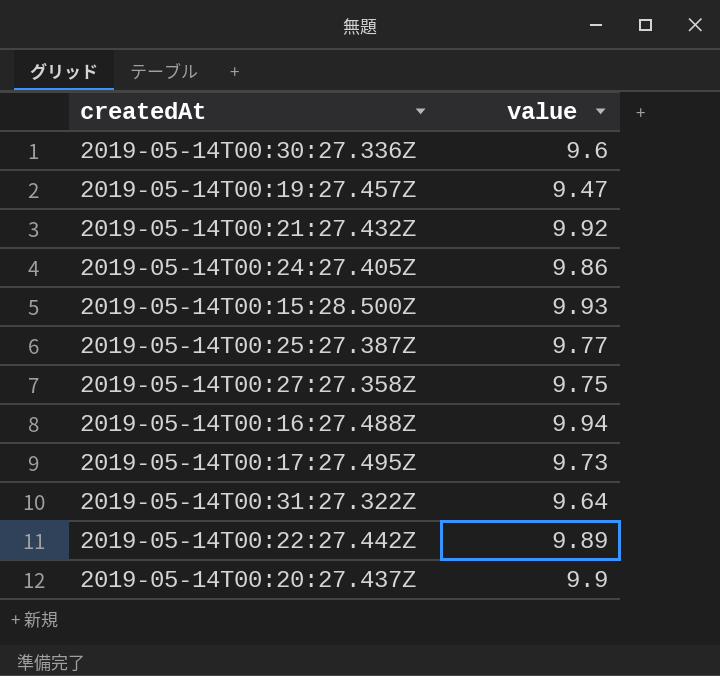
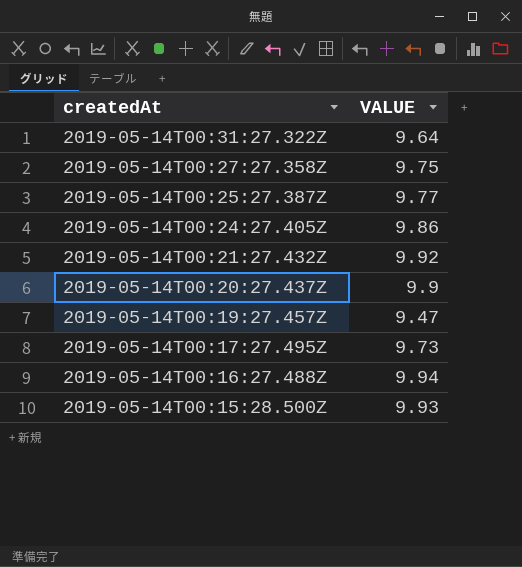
row order: none -> createdAt descending
column name: value -> VALUE
row 2019-05-14T00:30:27.336Z: 9.6 -> none
row 2019-05-14T00:22:27.442Z: 9.89 -> none

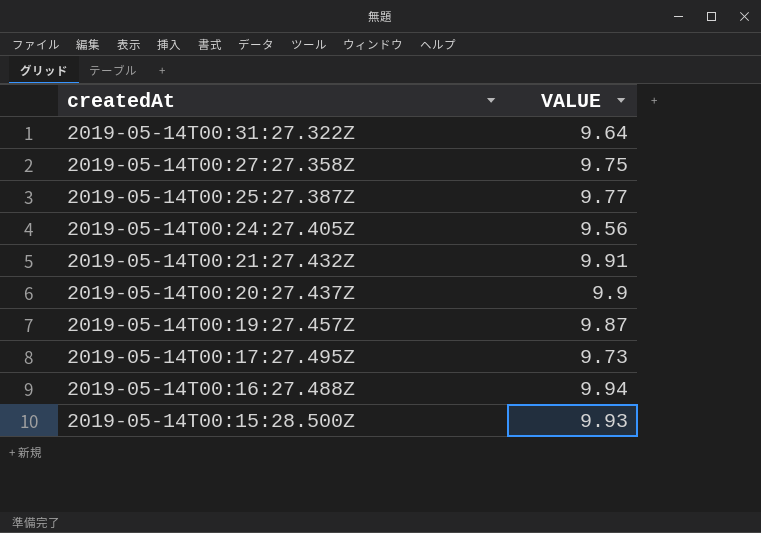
2019-05-14T00:24:27.405Z | VALUE: 9.86 -> 9.56
2019-05-14T00:21:27.432Z | VALUE: 9.92 -> 9.91
2019-05-14T00:19:27.457Z | VALUE: 9.47 -> 9.87

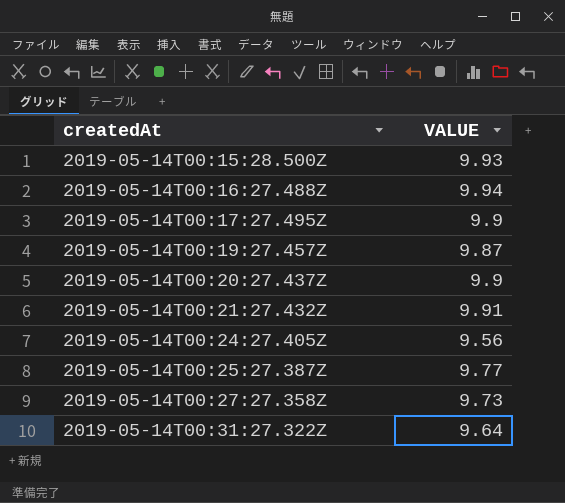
row order: createdAt descending -> createdAt ascending
2019-05-14T00:17:27.495Z | VALUE: 9.73 -> 9.9
2019-05-14T00:27:27.358Z | VALUE: 9.75 -> 9.73

